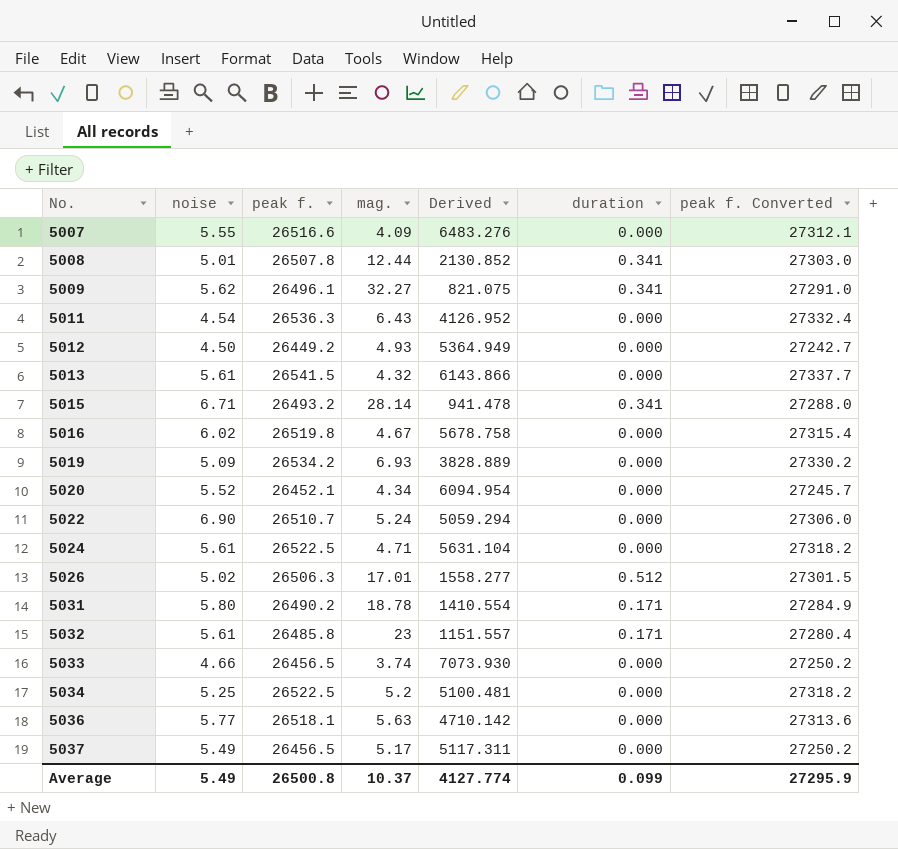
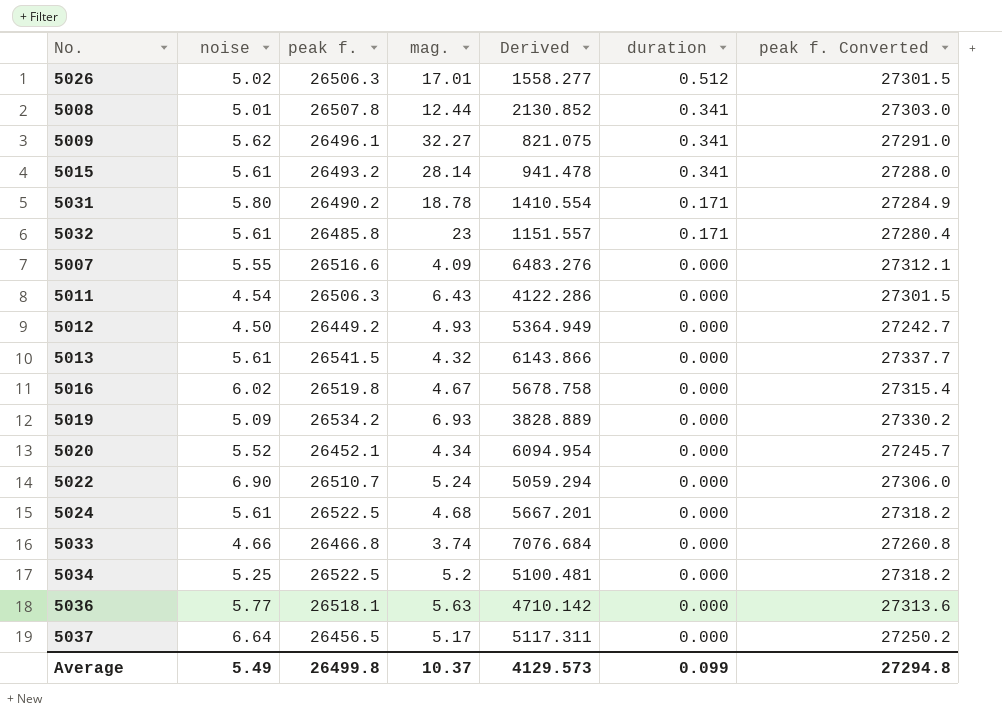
row order: No. ascending -> duration descending
5015 | noise: 6.71 -> 5.61
5011 | peak f.: 26536.3 -> 26506.3
5011 | Derived: 4126.952 -> 4122.286
5011 | peak f. Converted: 27332.4 -> 27301.5
5024 | mag.: 4.71 -> 4.68
5024 | Derived: 5631.104 -> 5667.201
5033 | peak f.: 26456.5 -> 26466.8
5033 | Derived: 7073.930 -> 7076.684
5033 | peak f. Converted: 27250.2 -> 27260.8
5037 | noise: 5.49 -> 6.64
Average | peak f.: 26500.8 -> 26499.8
Average | Derived: 4127.774 -> 4129.573
Average | peak f. Converted: 27295.9 -> 27294.8

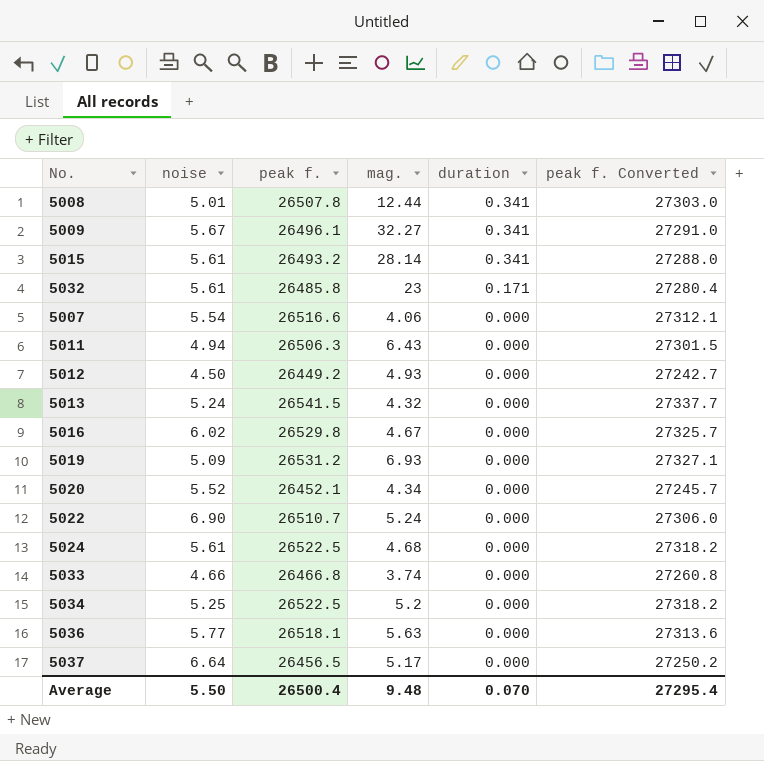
column Derived | formula: [peak f.] / [mag.] -> none
row 5026: 5.02 | 26506.3 | 17.01 | 1558.277 | 0.512 | 27301.5 -> none
row 5031: 5.80 | 26490.2 | 18.78 | 1410.554 | 0.171 | 27284.9 -> none
5009 | noise: 5.62 -> 5.67
5007 | noise: 5.55 -> 5.54
5007 | mag.: 4.09 -> 4.06
5011 | noise: 4.54 -> 4.94
5013 | noise: 5.61 -> 5.24
5016 | peak f.: 26519.8 -> 26529.8
5016 | peak f. Converted: 27315.4 -> 27325.7
5019 | peak f.: 26534.2 -> 26531.2
5019 | peak f. Converted: 27330.2 -> 27327.1
Average | noise: 5.49 -> 5.50
Average | peak f.: 26499.8 -> 26500.4
Average | mag.: 10.37 -> 9.48
Average | duration: 0.099 -> 0.070
Average | peak f. Converted: 27294.8 -> 27295.4

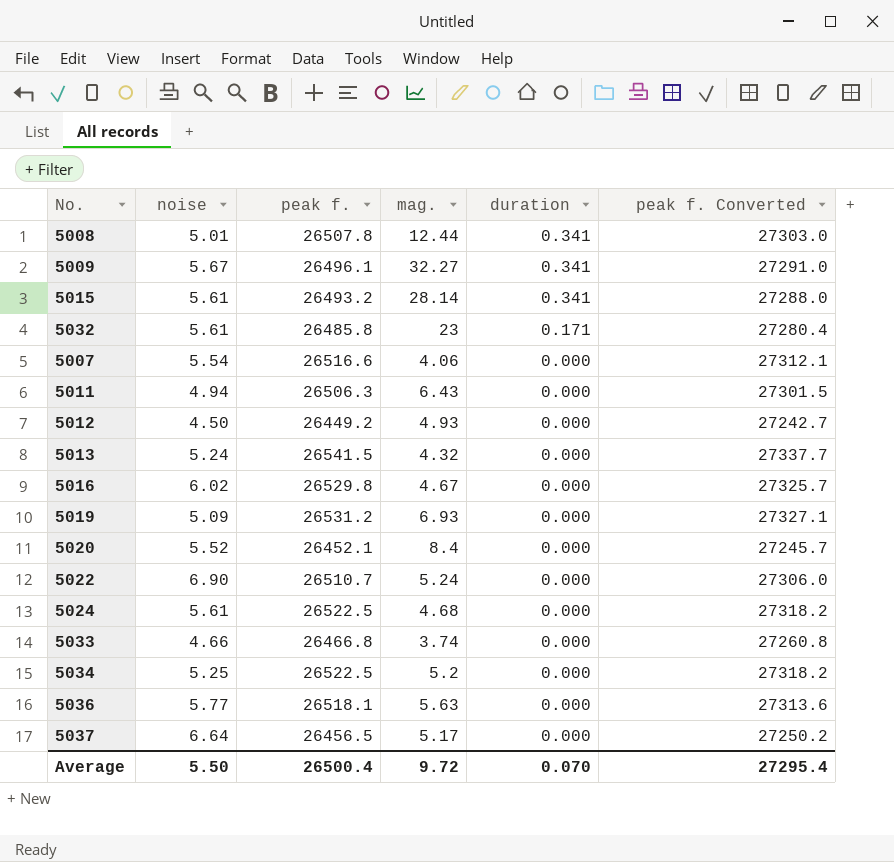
5020 | mag.: 4.34 -> 8.4
Average | mag.: 9.48 -> 9.72

